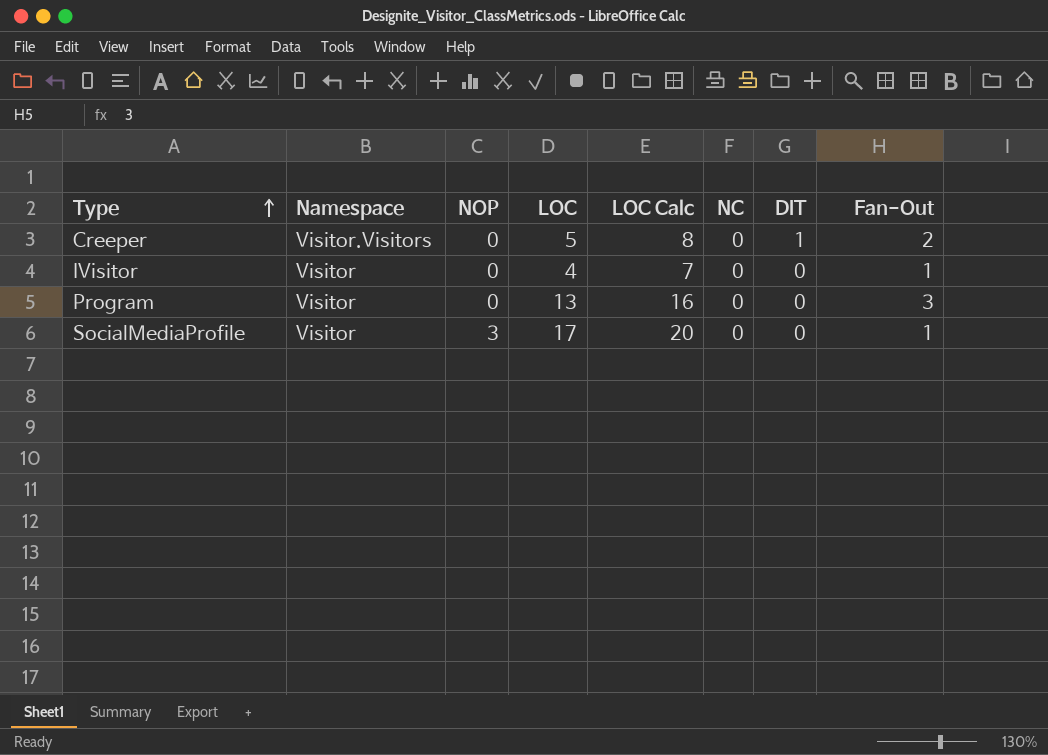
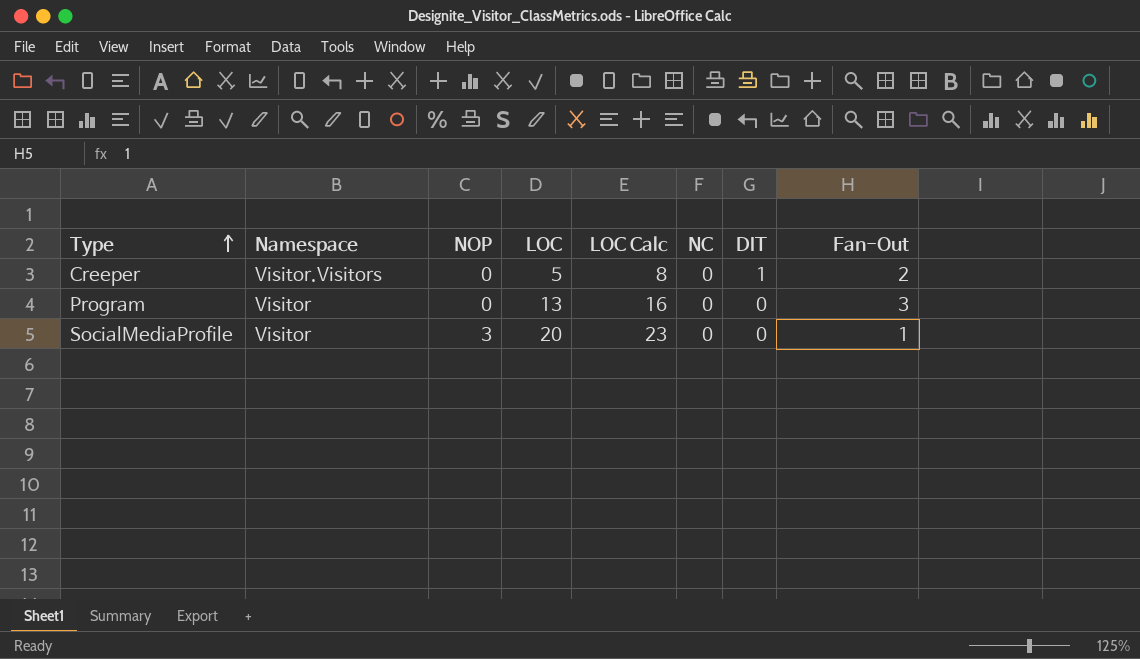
row IVisitor: Visitor | 0 | 4 | 7 | 0 | 0 | 1 -> none
SocialMediaProfile | LOC: 17 -> 20
SocialMediaProfile | LOC Calc: 20 -> 23

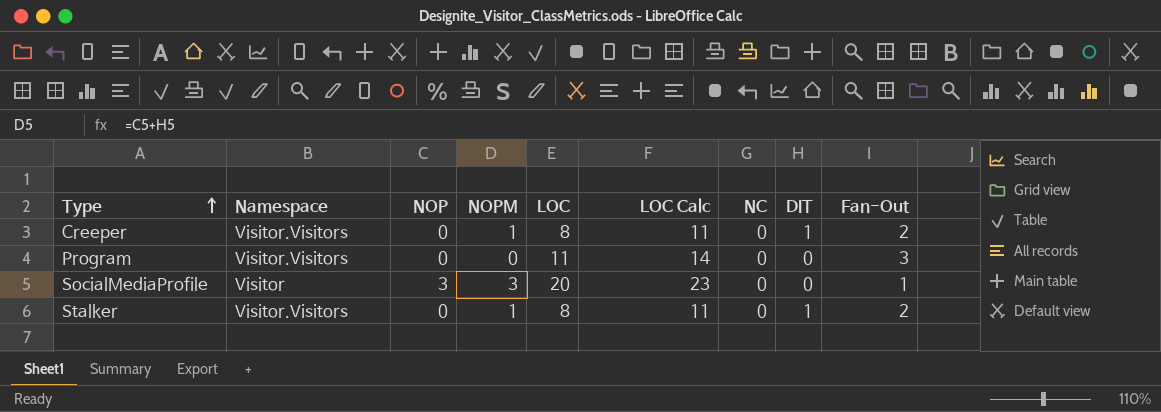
column NOPM | formula: none -> [NOP] + [DIT]
Creeper | LOC: 5 -> 8
Creeper | LOC Calc: 8 -> 11
Program | Namespace: Visitor -> Visitor.Visitors
Program | LOC: 13 -> 11
Program | LOC Calc: 16 -> 14
row Stalker: none -> Visitor.Visitors | 0 | 1 | 8 | 11 | 0 | 1 | 2

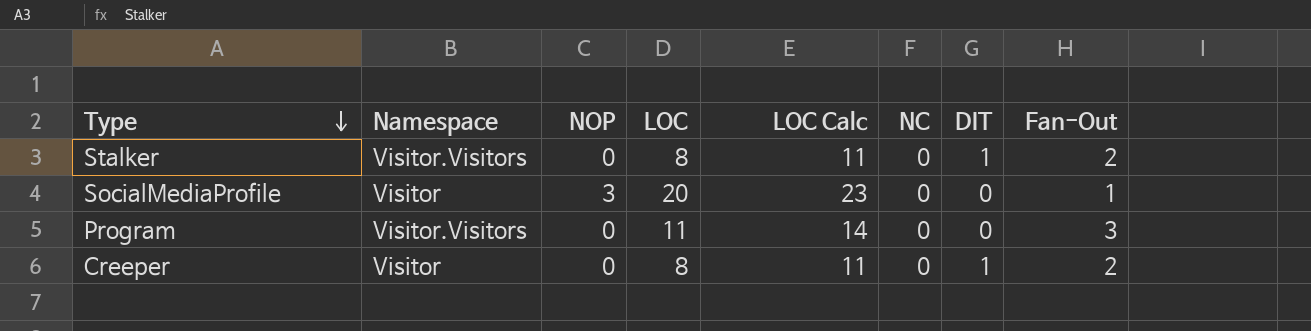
row order: Type ascending -> Type descending
column NOPM | formula: [NOP] + [DIT] -> none
Creeper | Namespace: Visitor.Visitors -> Visitor

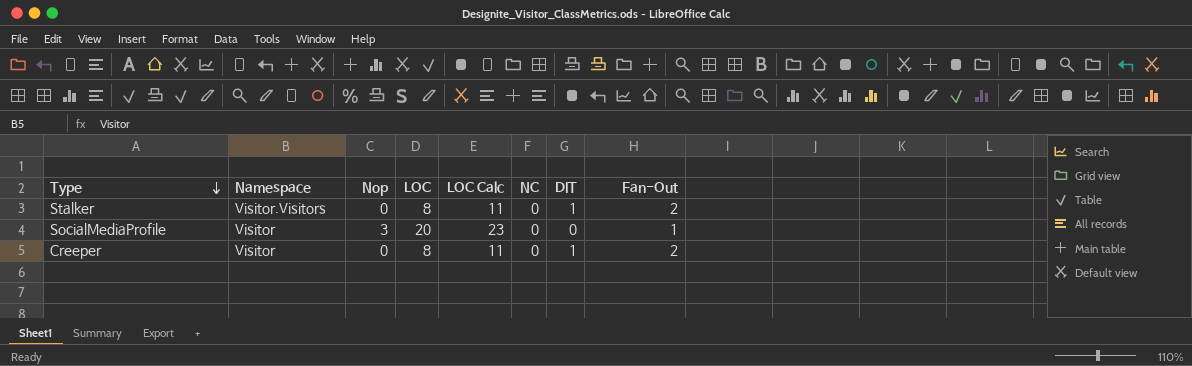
column name: NOP -> Nop
row Program: Visitor.Visitors | 0 | 11 | 14 | 0 | 0 | 3 -> none

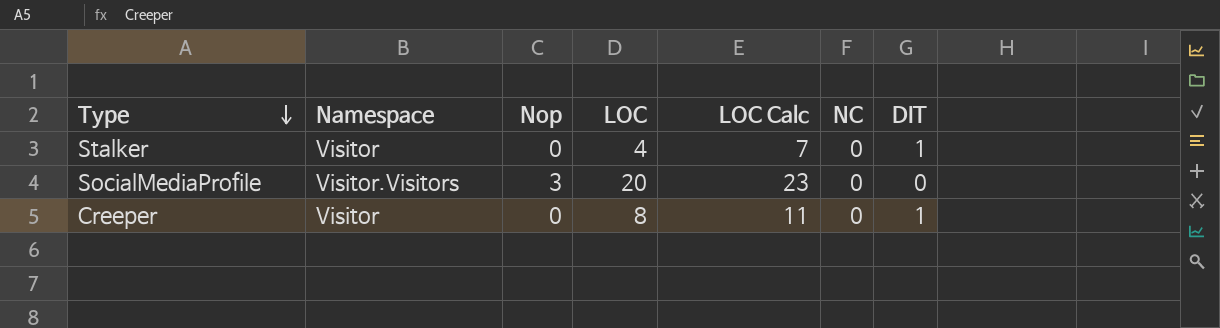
column Fan-Out | position: 8 -> none
Stalker | Namespace: Visitor.Visitors -> Visitor
Stalker | LOC: 8 -> 4
Stalker | LOC Calc: 11 -> 7
SocialMediaProfile | Namespace: Visitor -> Visitor.Visitors

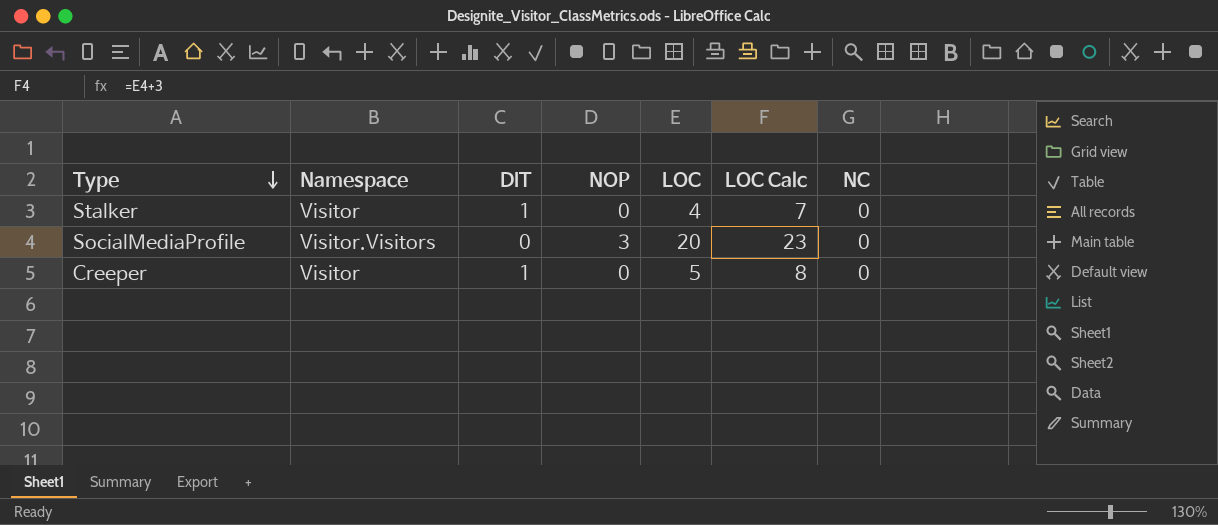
column DIT | position: 7 -> 3
column name: Nop -> NOP
Creeper | LOC: 8 -> 5
Creeper | LOC Calc: 11 -> 8

